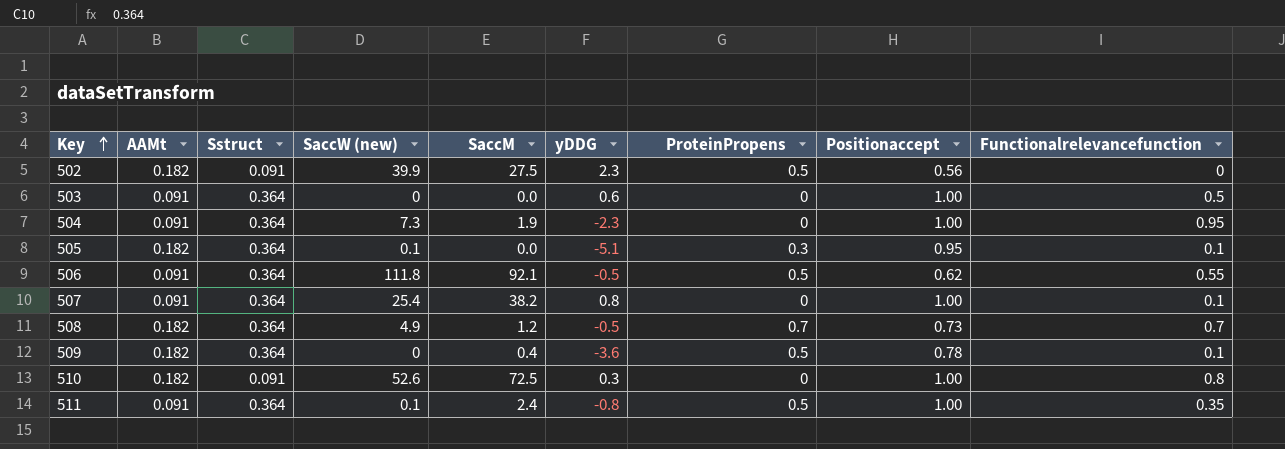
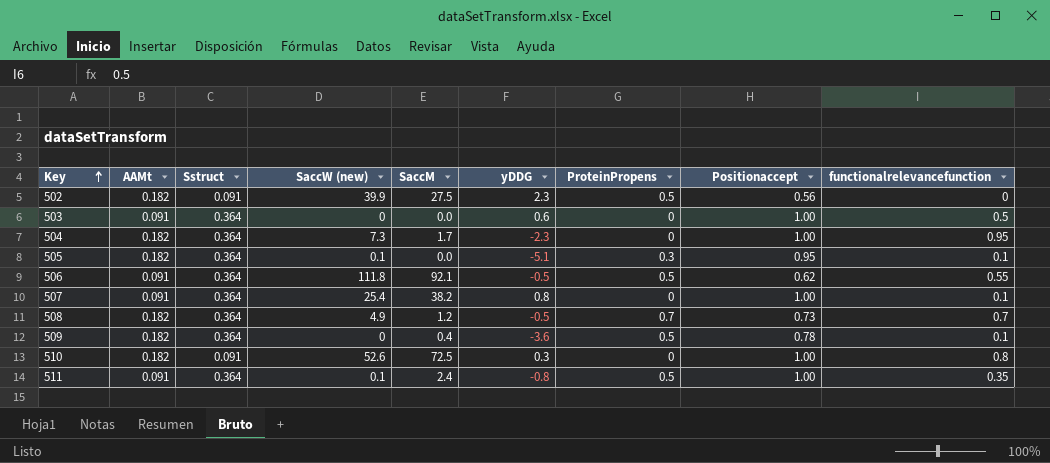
column name: Functionalrelevancefunction -> functionalrelevancefunction
504 | AAMt: 0.091 -> 0.182
504 | SaccM: 1.9 -> 1.7

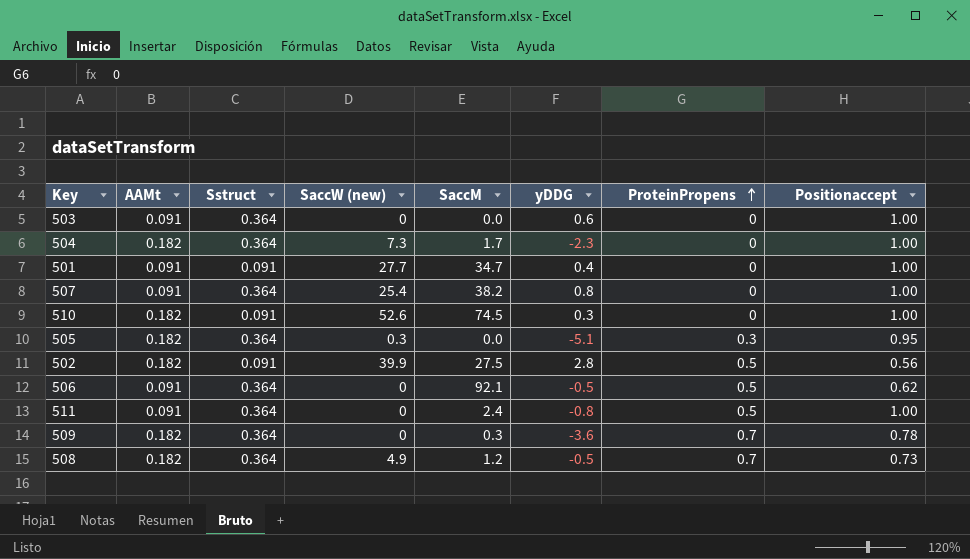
row order: Key ascending -> ProteinPropens ascending
column functionalrelevancefunction | position: 9 -> none
row 501: none -> 0.091 | 0.091 | 27.7 | 34.7 | 0.4 | 0 | 1.00
510 | SaccM: 72.5 -> 74.5
505 | SaccW (new): 0.1 -> 0.3
502 | yDDG: 2.3 -> 2.8
506 | SaccW (new): 111.8 -> 0
511 | SaccW (new): 0.1 -> 0
509 | SaccM: 0.4 -> 0.3
509 | ProteinPropens: 0.5 -> 0.7

